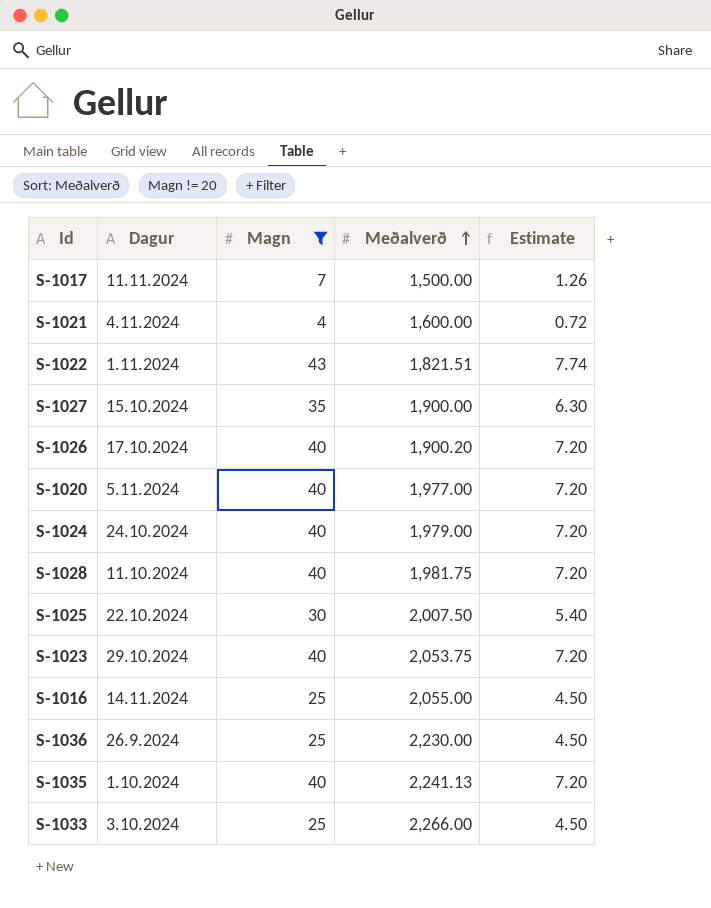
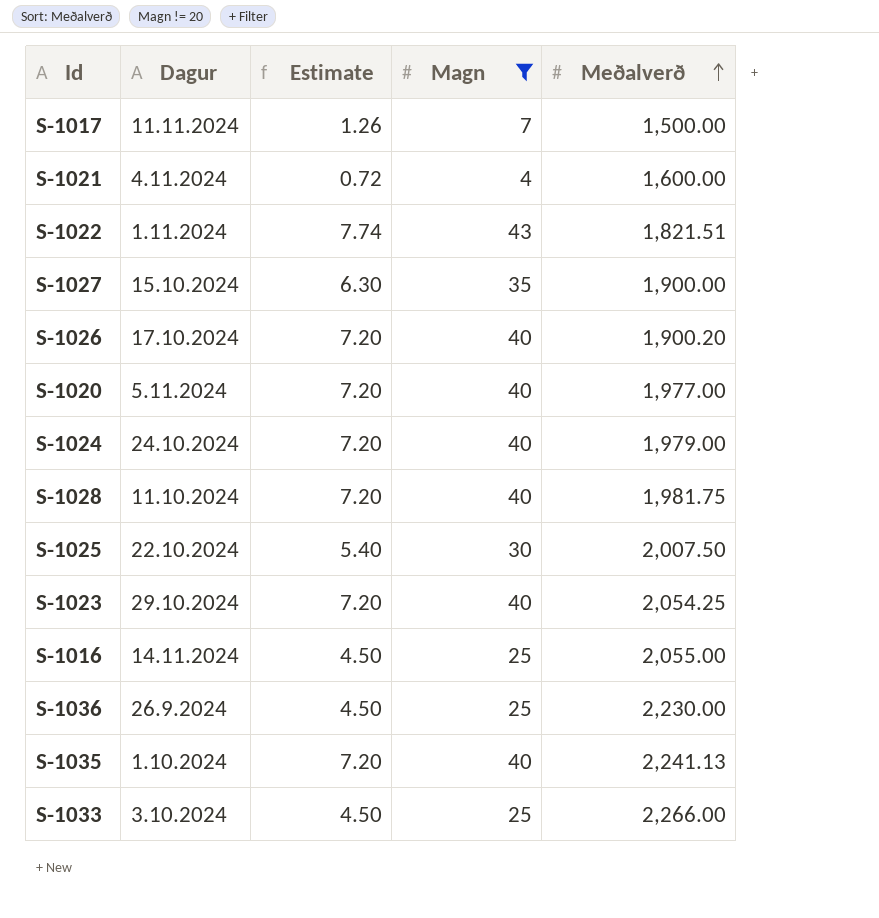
column Estimate | position: 5 -> 3
S-1023 | Meðalverð: 2,053.75 -> 2,054.25

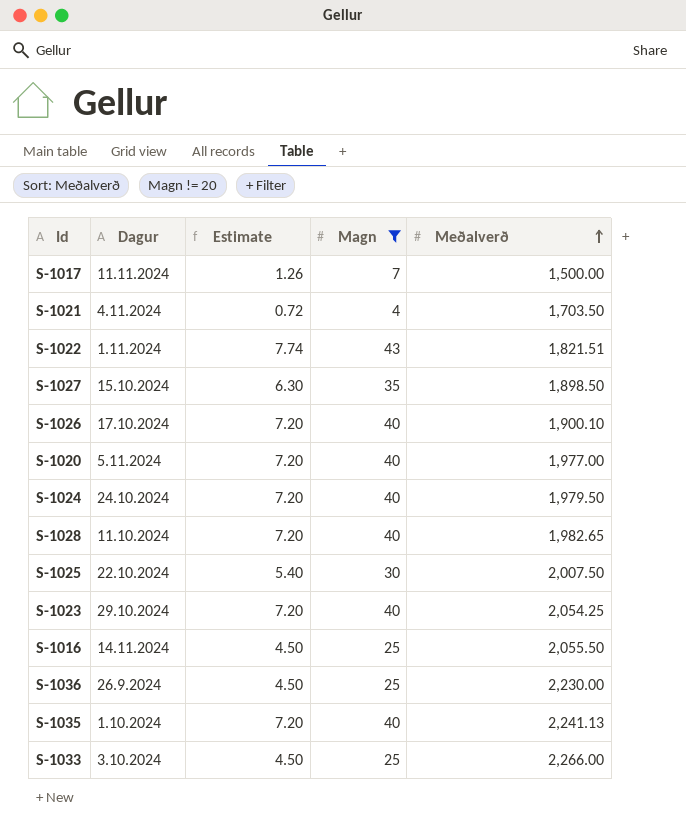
S-1021 | Meðalverð: 1,600.00 -> 1,703.50
S-1027 | Meðalverð: 1,900.00 -> 1,898.50
S-1026 | Meðalverð: 1,900.20 -> 1,900.10
S-1024 | Meðalverð: 1,979.00 -> 1,979.50
S-1028 | Meðalverð: 1,981.75 -> 1,982.65
S-1016 | Meðalverð: 2,055.00 -> 2,055.50

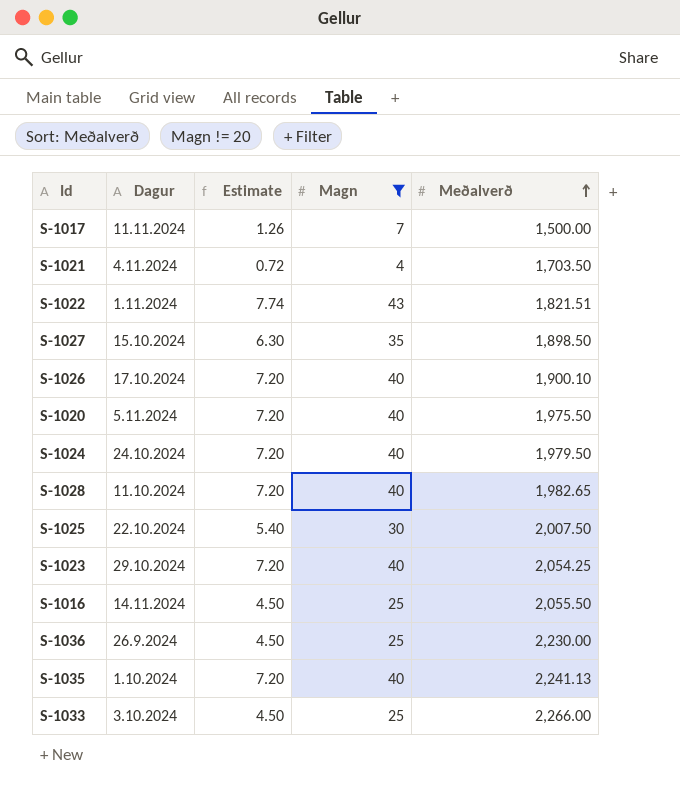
S-1020 | Meðalverð: 1,977.00 -> 1,975.50

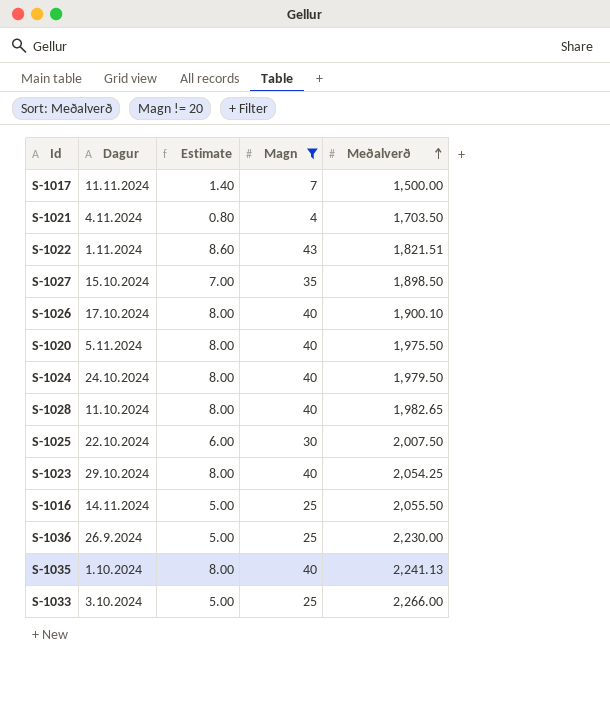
column Estimate | formula: [Magn] * 0.18 -> [Magn] * 0.2

